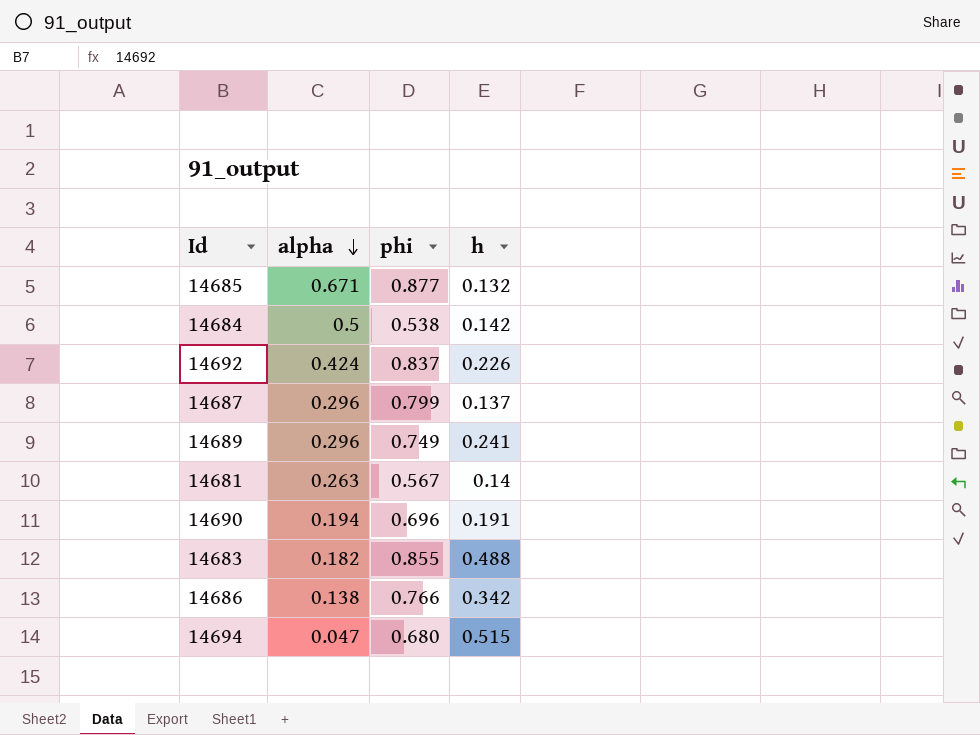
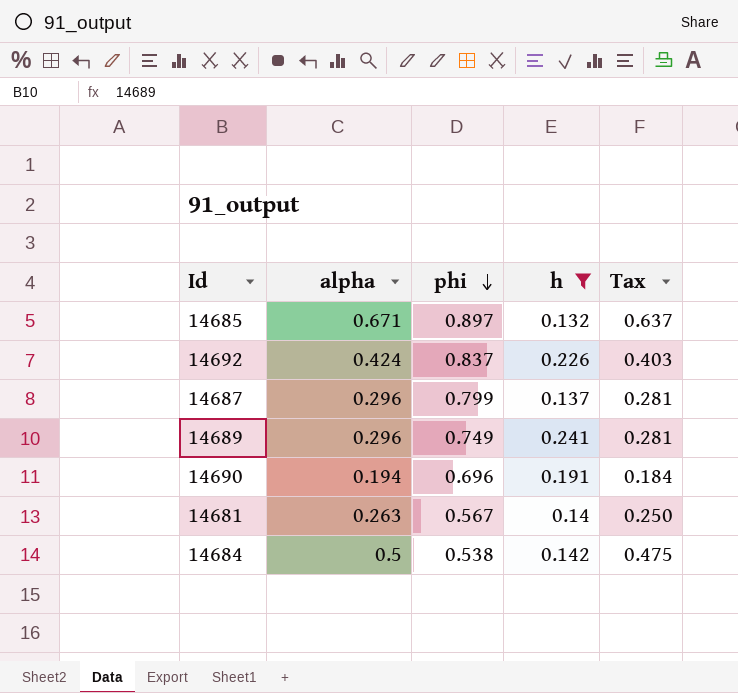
filter: none -> h <= 0.241
row order: alpha descending -> phi descending
column Tax | formula: none -> [alpha] * 0.95
14685 | phi: 0.877 -> 0.897

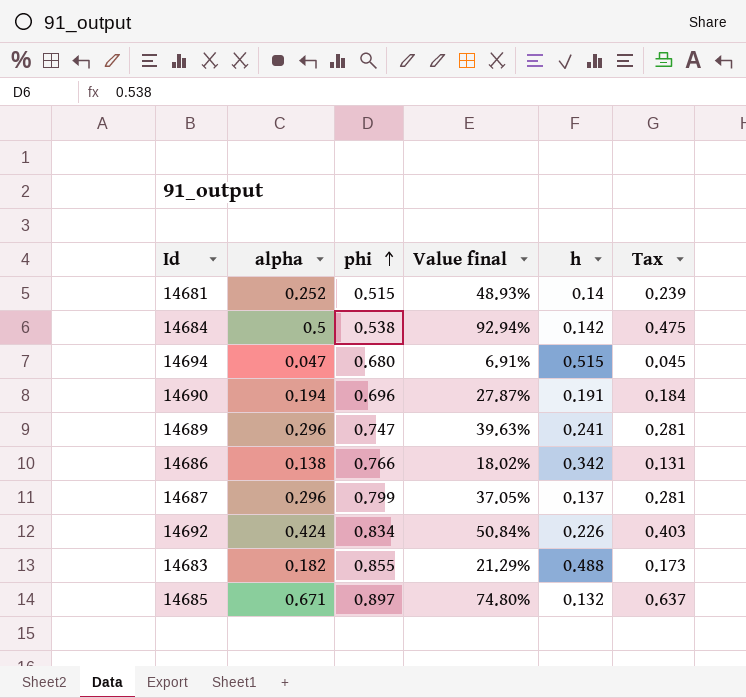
filter: h <= 0.241 -> none
row order: phi descending -> phi ascending
column Value final | formula: none -> [alpha] / [phi]
14681 | alpha: 0.263 -> 0.252
14681 | phi: 0.567 -> 0.515
14681 | Tax: 0.250 -> 0.239
14689 | phi: 0.749 -> 0.747
14692 | phi: 0.837 -> 0.834

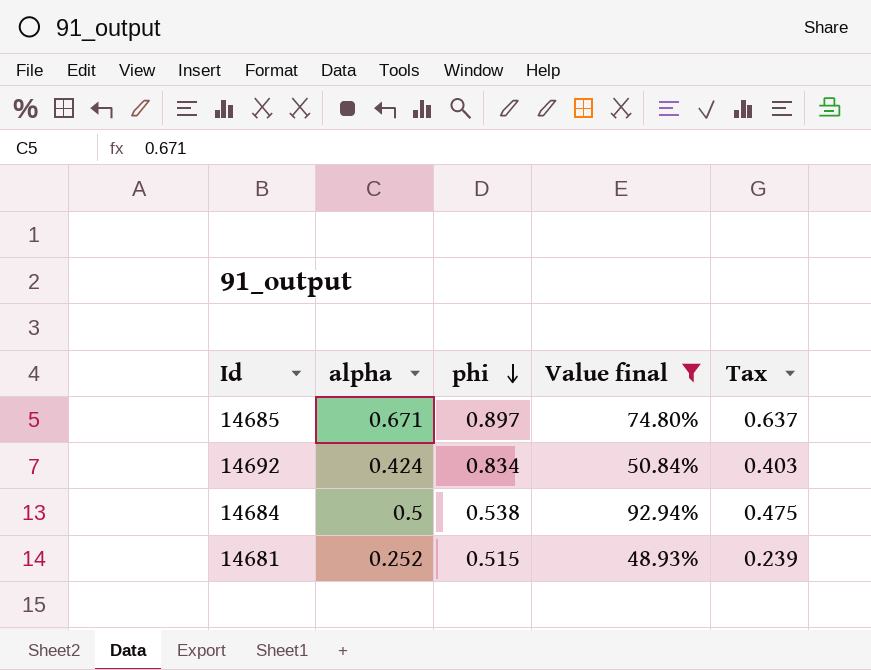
filter: none -> Value final >= 48.93%
row order: phi ascending -> phi descending
column h | position: 5 -> none

